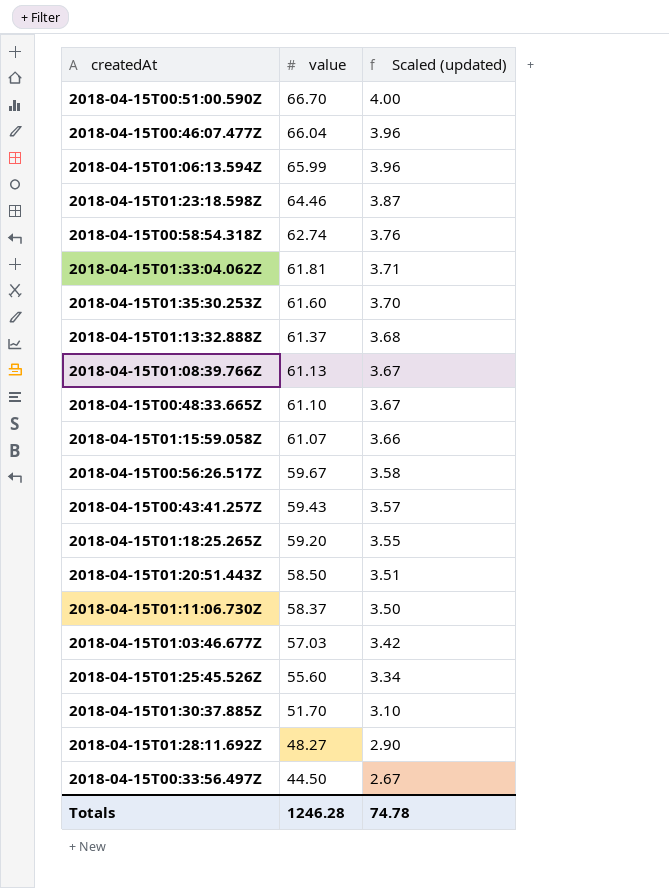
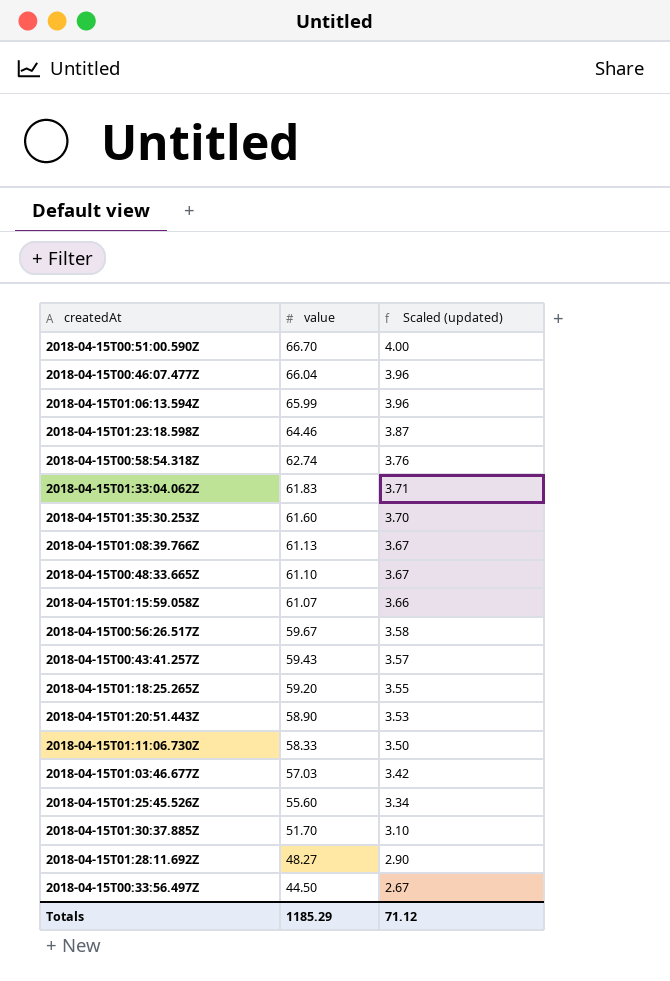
row 2018-04-15T01:13:32.888Z: 61.37 | 3.68 -> none
2018-04-15T01:33:04.062Z | value: 61.81 -> 61.83
2018-04-15T01:20:51.443Z | value: 58.50 -> 58.90
2018-04-15T01:20:51.443Z | Scaled (updated): 3.51 -> 3.53
2018-04-15T01:11:06.730Z | value: 58.37 -> 58.33
Totals | value: 1246.28 -> 1185.29
Totals | Scaled (updated): 74.78 -> 71.12

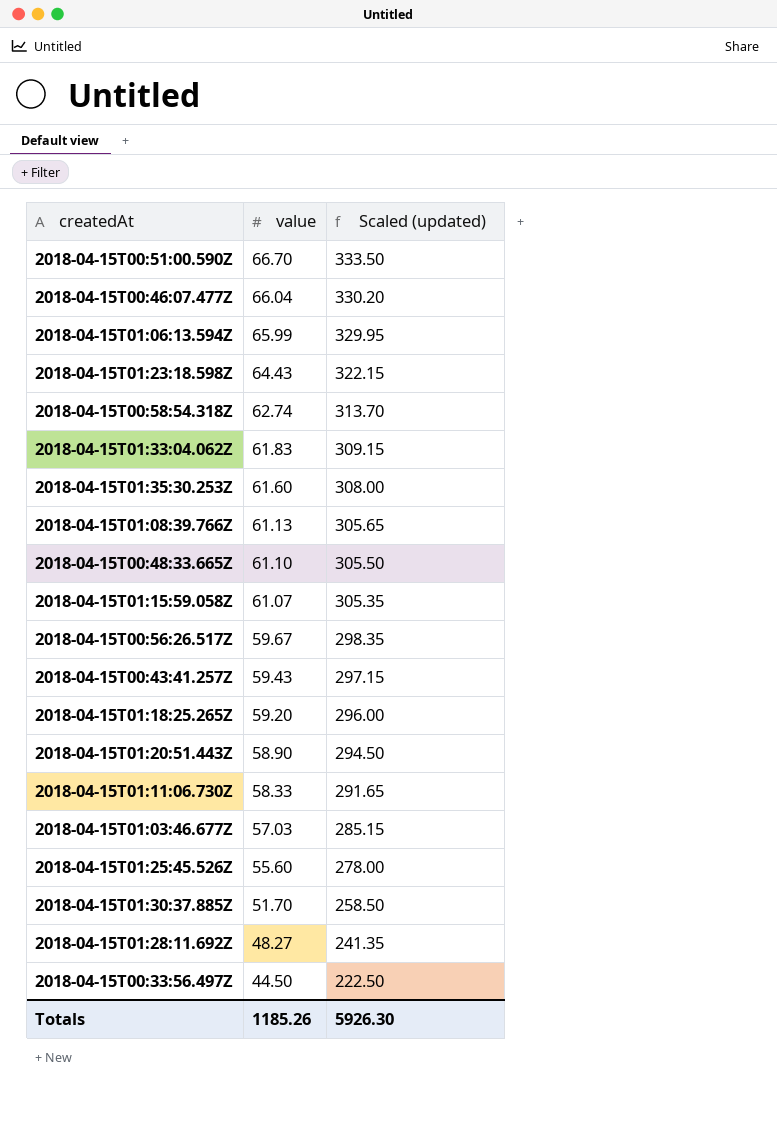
column Scaled (updated) | formula: [value] * 0.06 -> [value] * 5
2018-04-15T01:23:18.598Z | value: 64.46 -> 64.43
Totals | value: 1185.29 -> 1185.26
Totals | Scaled (updated): 71.12 -> 5926.30

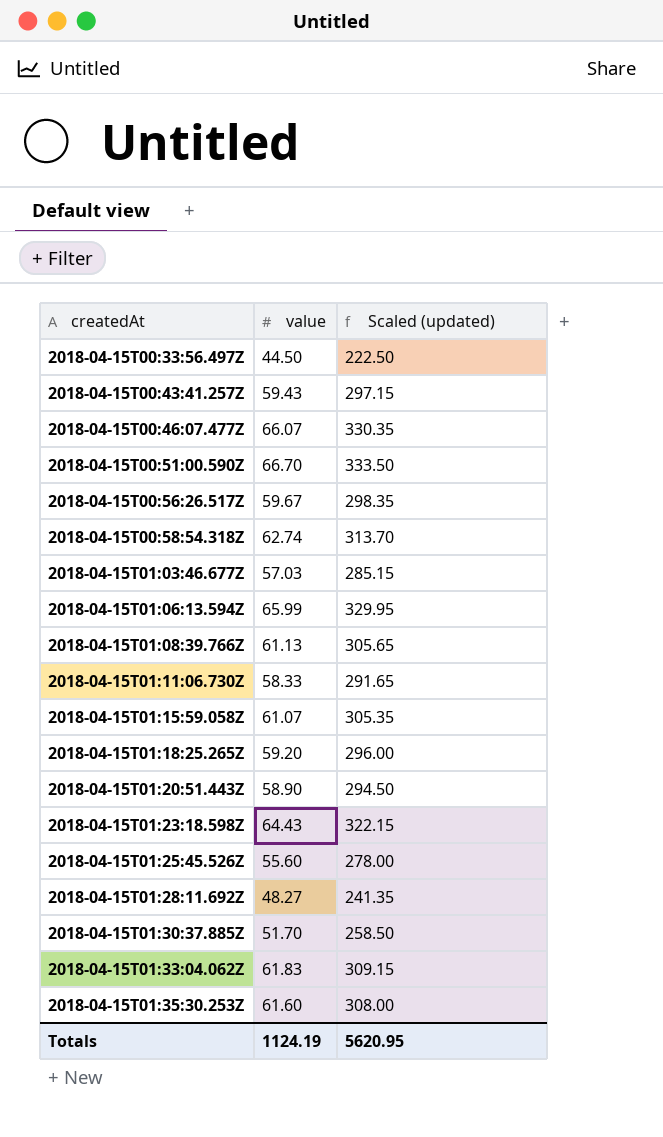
row order: value descending -> createdAt ascending
row 2018-04-15T00:48:33.665Z: 61.10 | 305.50 -> none
2018-04-15T00:46:07.477Z | value: 66.04 -> 66.07
2018-04-15T00:46:07.477Z | Scaled (updated): 330.20 -> 330.35
Totals | value: 1185.26 -> 1124.19
Totals | Scaled (updated): 5926.30 -> 5620.95

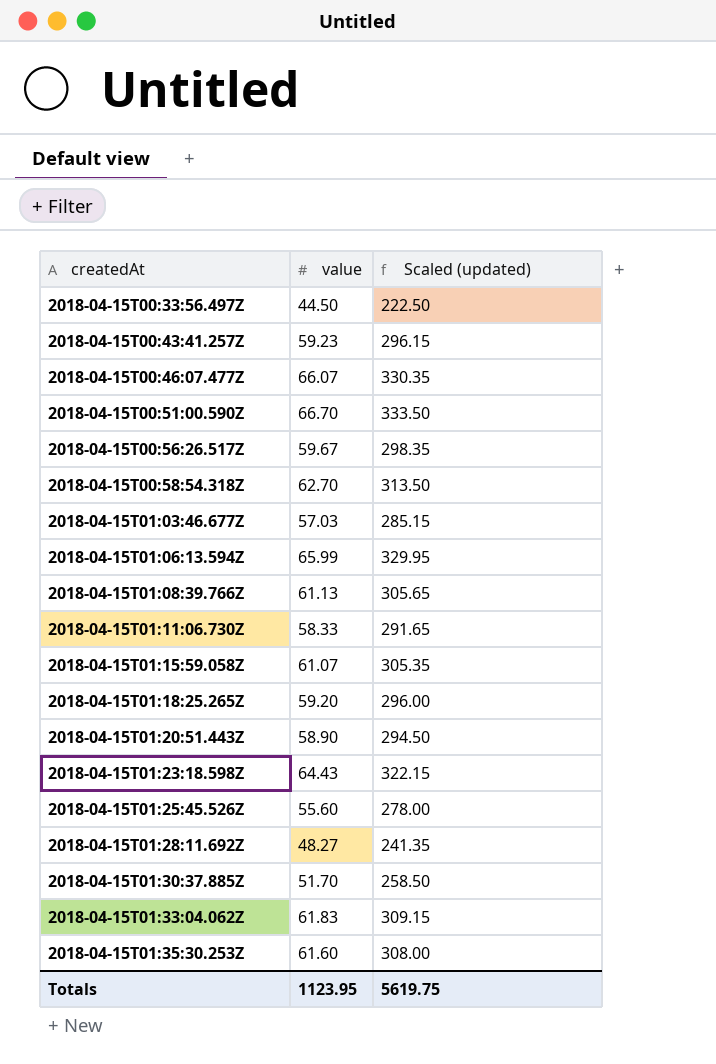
2018-04-15T00:43:41.257Z | value: 59.43 -> 59.23
2018-04-15T00:43:41.257Z | Scaled (updated): 297.15 -> 296.15
2018-04-15T00:58:54.318Z | value: 62.74 -> 62.70
2018-04-15T00:58:54.318Z | Scaled (updated): 313.70 -> 313.50
Totals | value: 1124.19 -> 1123.95
Totals | Scaled (updated): 5620.95 -> 5619.75

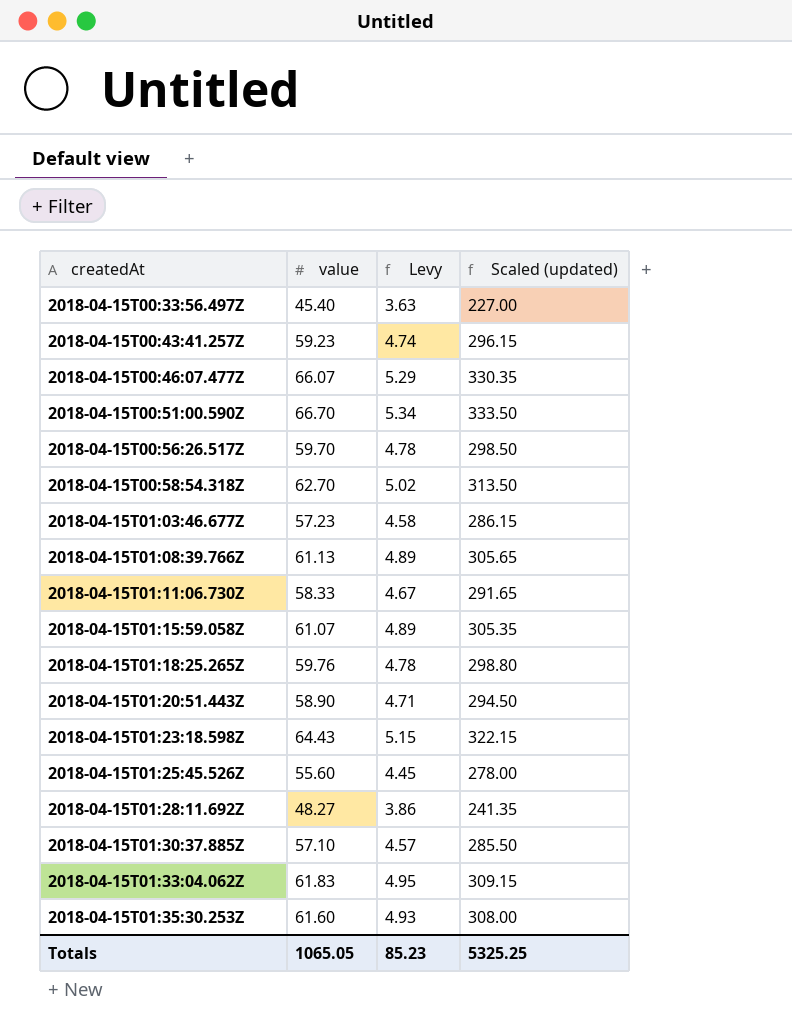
column Levy | formula: none -> [value] * 0.08
row 2018-04-15T01:06:13.594Z: 65.99 | 329.95 -> none
2018-04-15T00:33:56.497Z | value: 44.50 -> 45.40
2018-04-15T00:33:56.497Z | Scaled (updated): 222.50 -> 227.00
2018-04-15T00:56:26.517Z | value: 59.67 -> 59.70
2018-04-15T00:56:26.517Z | Scaled (updated): 298.35 -> 298.50
2018-04-15T01:03:46.677Z | value: 57.03 -> 57.23
2018-04-15T01:03:46.677Z | Scaled (updated): 285.15 -> 286.15
2018-04-15T01:18:25.265Z | value: 59.20 -> 59.76
2018-04-15T01:18:25.265Z | Scaled (updated): 296.00 -> 298.80
2018-04-15T01:30:37.885Z | value: 51.70 -> 57.10
2018-04-15T01:30:37.885Z | Scaled (updated): 258.50 -> 285.50
Totals | value: 1123.95 -> 1065.05
Totals | Scaled (updated): 5619.75 -> 5325.25

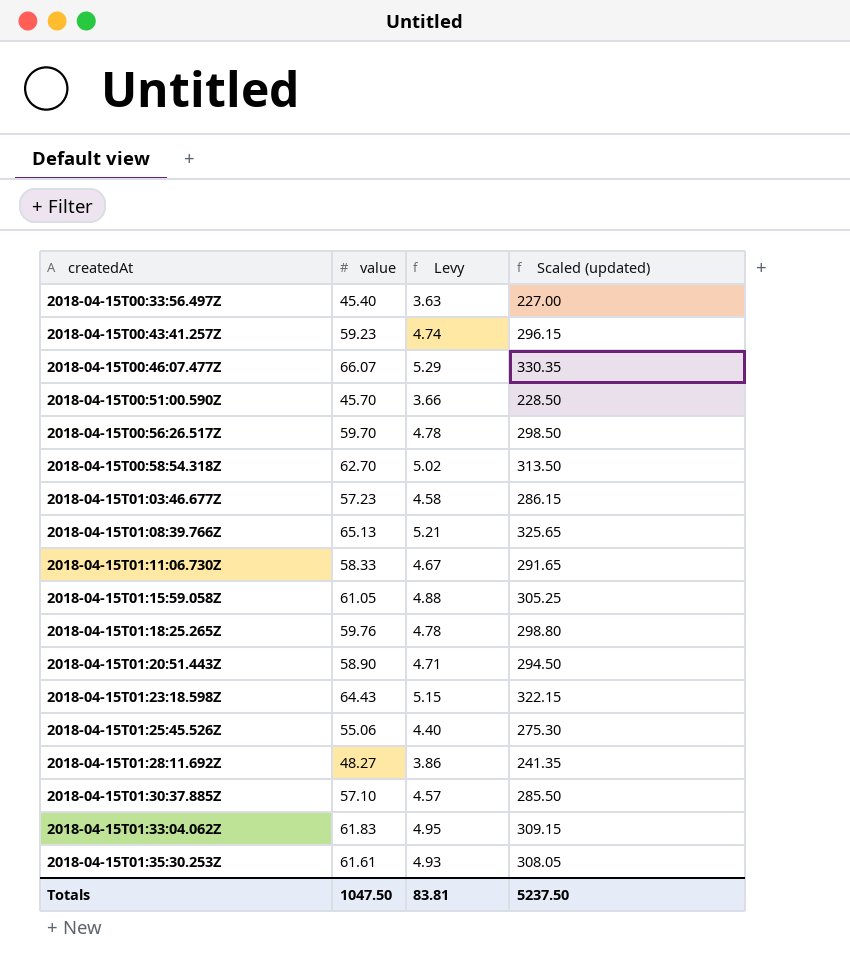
2018-04-15T00:51:00.590Z | value: 66.70 -> 45.70
2018-04-15T00:51:00.590Z | Levy: 5.34 -> 3.66
2018-04-15T00:51:00.590Z | Scaled (updated): 333.50 -> 228.50
2018-04-15T01:08:39.766Z | value: 61.13 -> 65.13
2018-04-15T01:08:39.766Z | Levy: 4.89 -> 5.21
2018-04-15T01:08:39.766Z | Scaled (updated): 305.65 -> 325.65
2018-04-15T01:15:59.058Z | value: 61.07 -> 61.05
2018-04-15T01:15:59.058Z | Levy: 4.89 -> 4.88
2018-04-15T01:15:59.058Z | Scaled (updated): 305.35 -> 305.25
2018-04-15T01:25:45.526Z | value: 55.60 -> 55.06
2018-04-15T01:25:45.526Z | Levy: 4.45 -> 4.40
2018-04-15T01:25:45.526Z | Scaled (updated): 278.00 -> 275.30
2018-04-15T01:35:30.253Z | value: 61.60 -> 61.61
2018-04-15T01:35:30.253Z | Scaled (updated): 308.00 -> 308.05
Totals | value: 1065.05 -> 1047.50
Totals | Levy: 85.23 -> 83.81
Totals | Scaled (updated): 5325.25 -> 5237.50

